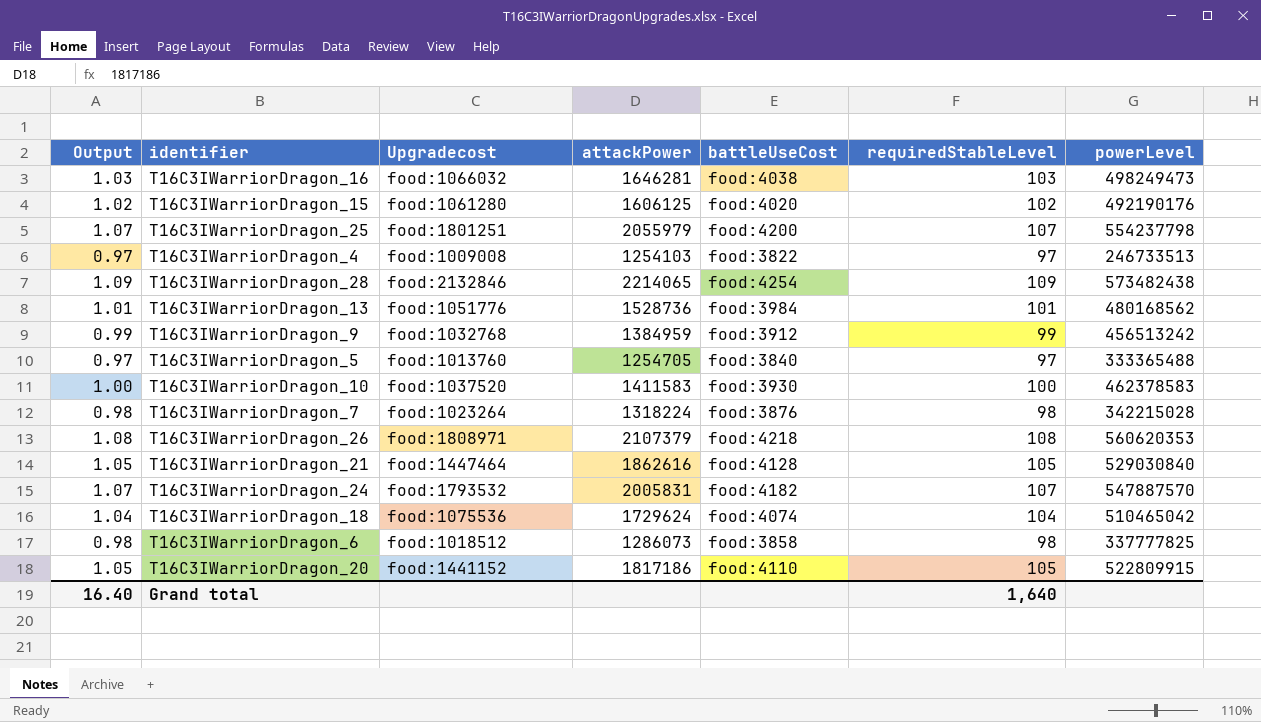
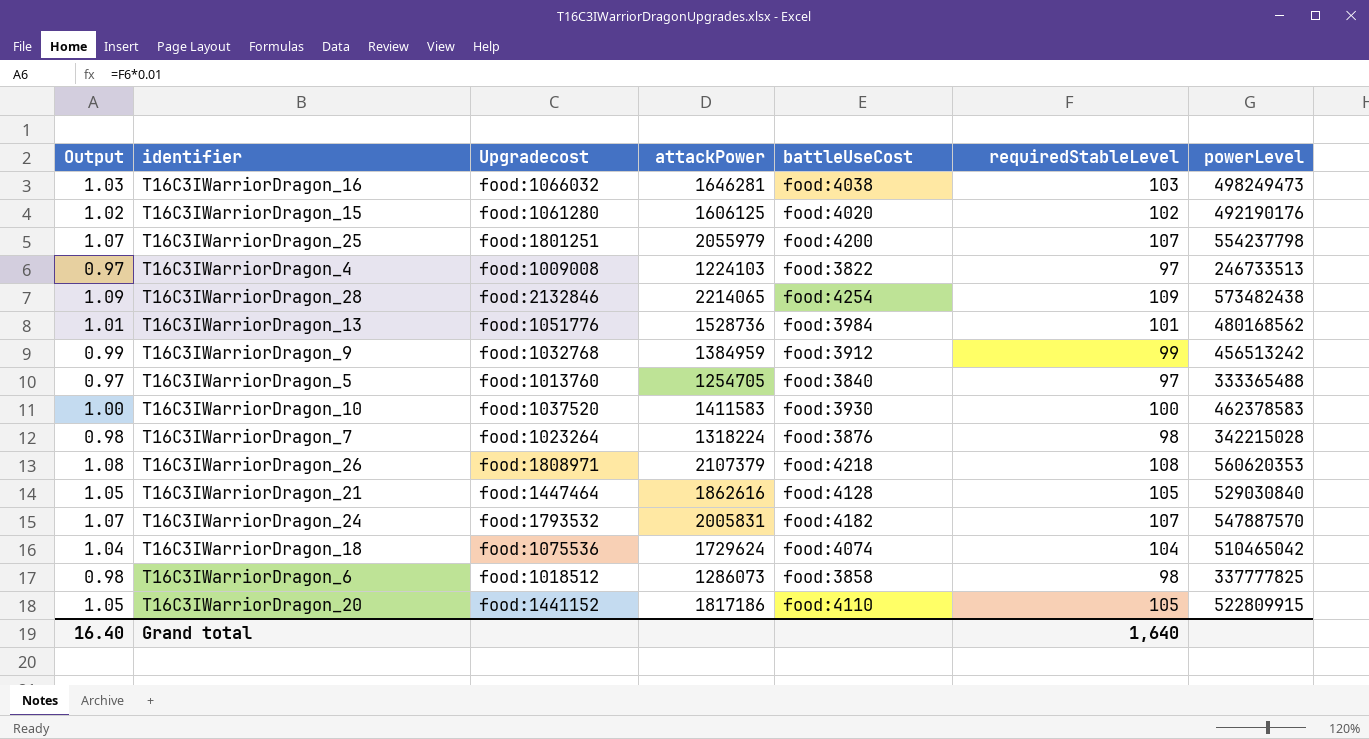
T16C3IWarriorDragon_4 | attackPower: 1254103 -> 1224103

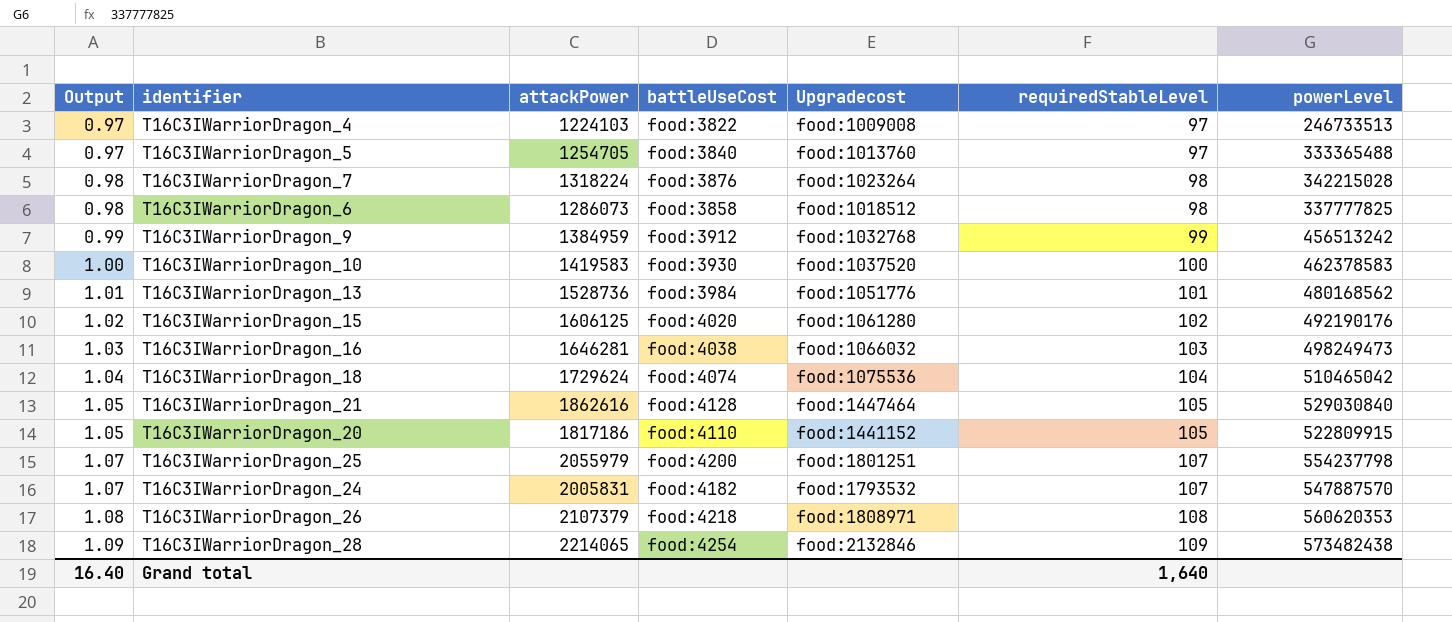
row order: none -> Output ascending
column Upgradecost | position: 3 -> 5
T16C3IWarriorDragon_10 | attackPower: 1411583 -> 1419583

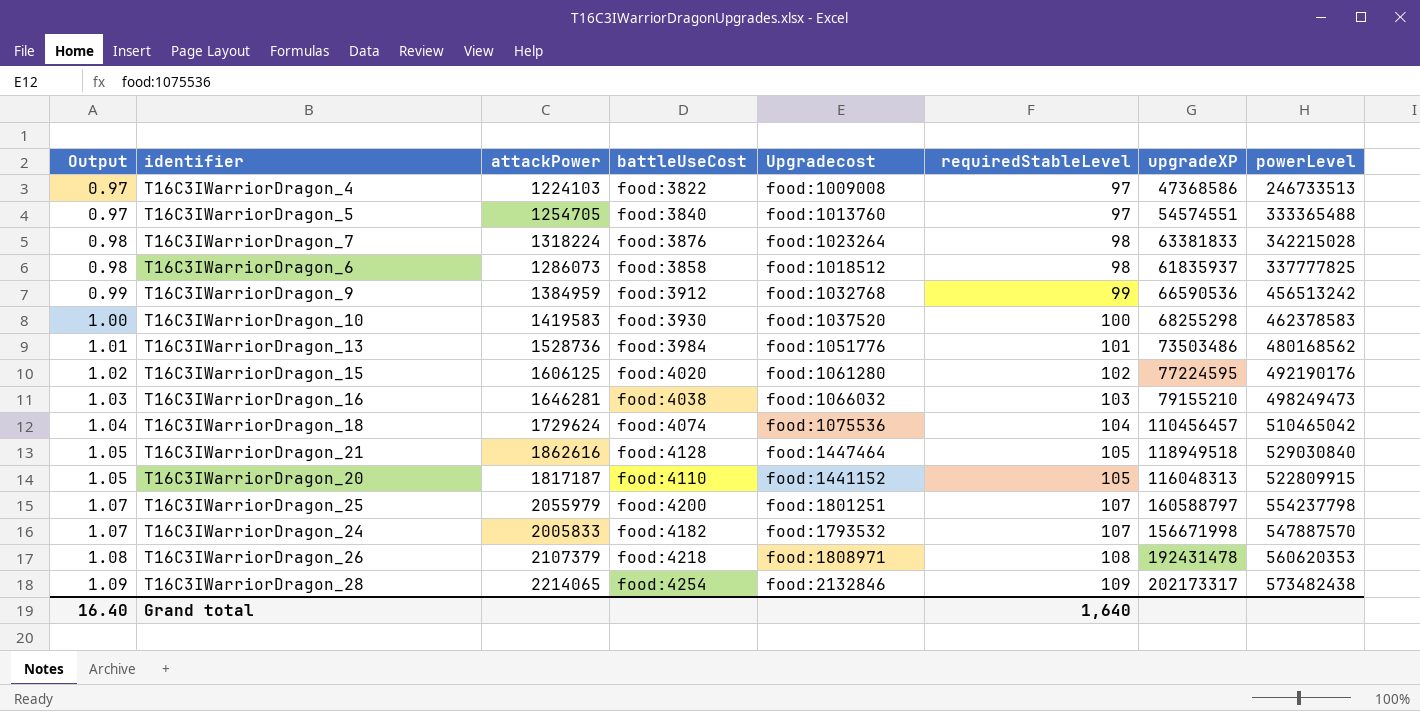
column upgradeXP | position: none -> 7
T16C3IWarriorDragon_20 | attackPower: 1817186 -> 1817187
T16C3IWarriorDragon_24 | attackPower: 2005831 -> 2005833

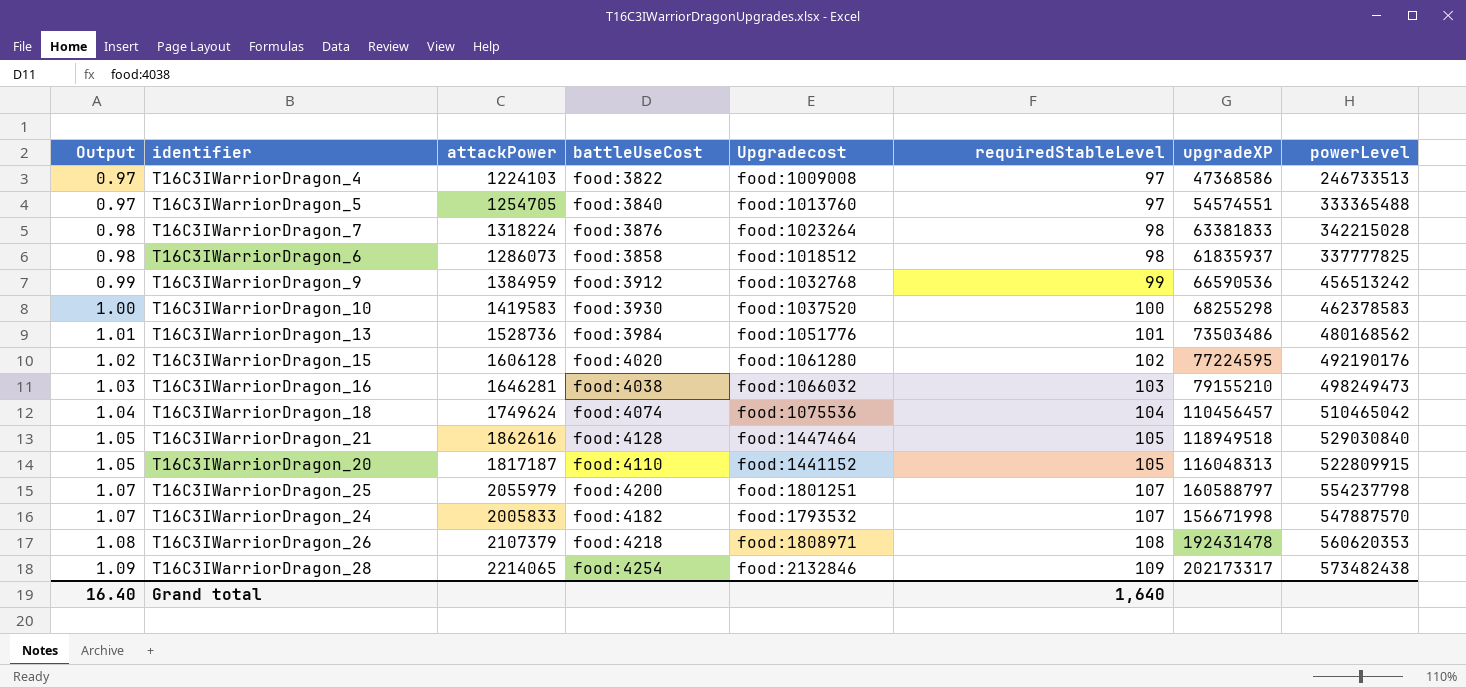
T16C3IWarriorDragon_15 | attackPower: 1606125 -> 1606128
T16C3IWarriorDragon_18 | attackPower: 1729624 -> 1749624

